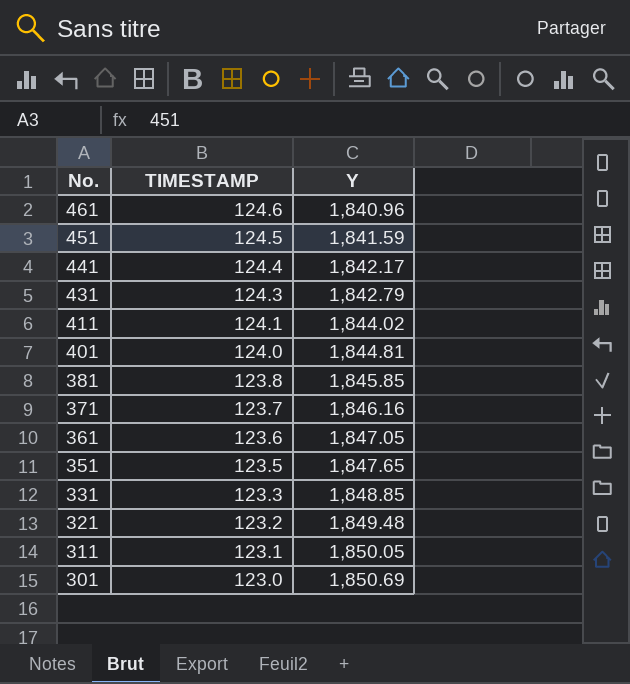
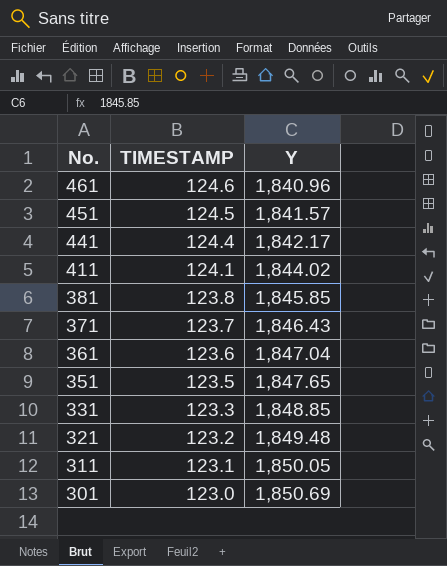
row 431: 124.3 | 1,842.79 -> none
row 401: 124.0 | 1,844.81 -> none
451 | Y: 1,841.59 -> 1,841.57
371 | Y: 1,846.16 -> 1,846.43
361 | Y: 1,847.05 -> 1,847.04

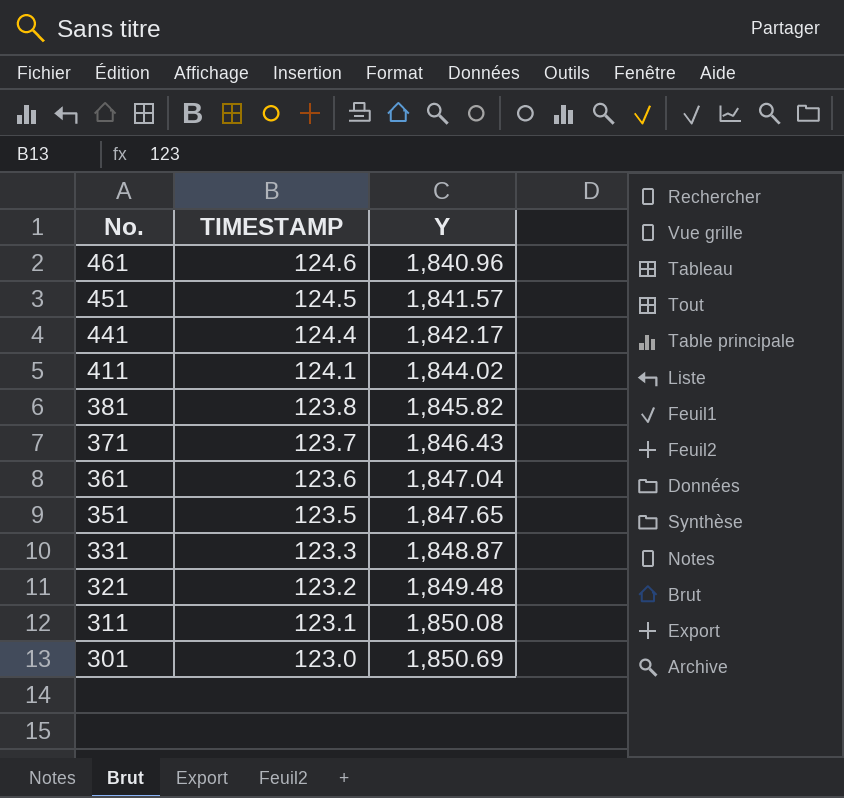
381 | Y: 1,845.85 -> 1,845.82
331 | Y: 1,848.85 -> 1,848.87
311 | Y: 1,850.05 -> 1,850.08

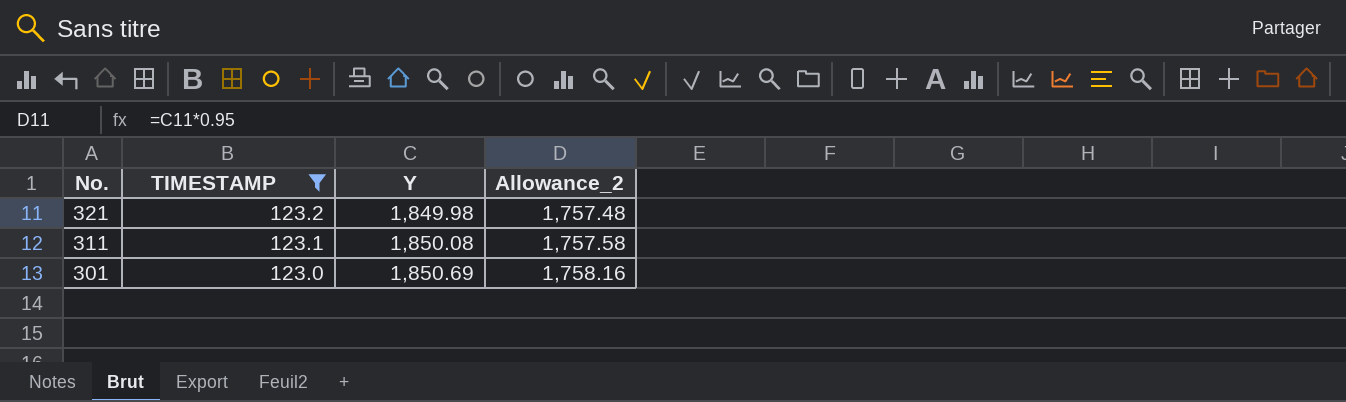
filter: none -> TIMESTAMP <= 123.2
column Allowance_2 | formula: none -> [Y] * 0.95
321 | Y: 1,849.48 -> 1,849.98

